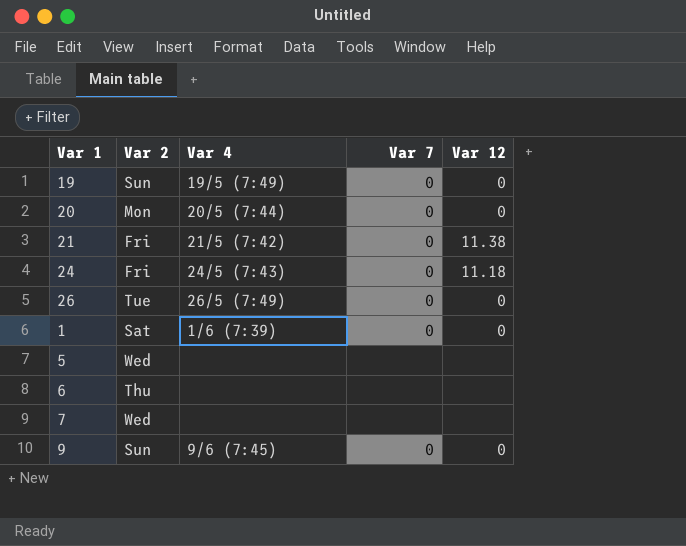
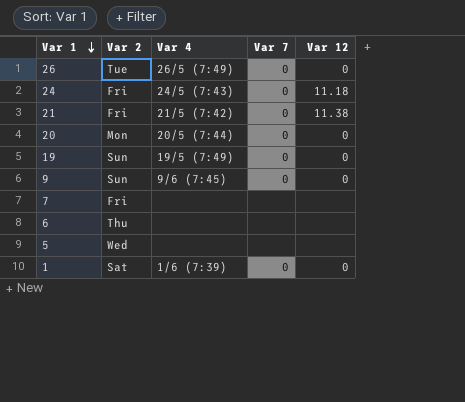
row order: none -> Var 1 descending
7 | Var 2: Wed -> Fri

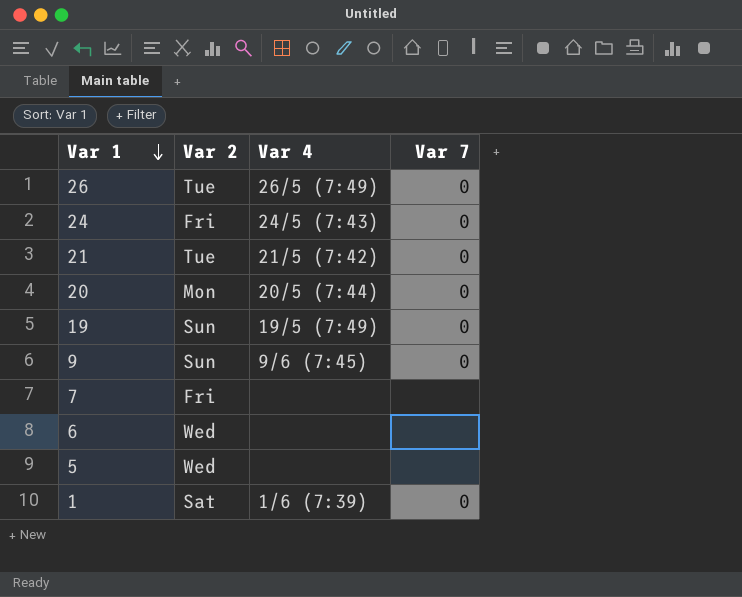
column Var 12 | position: 5 -> none
21 | Var 2: Fri -> Tue
6 | Var 2: Thu -> Wed

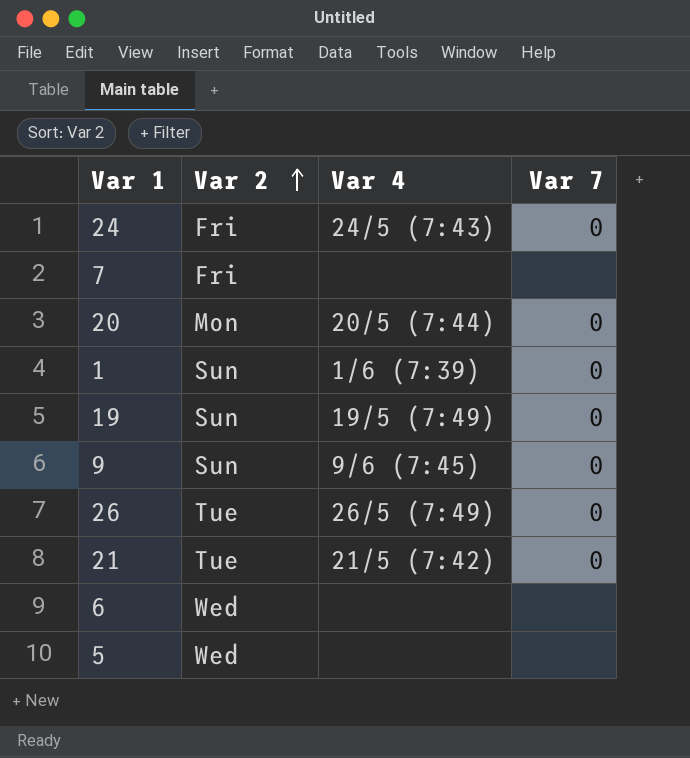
row order: Var 1 descending -> Var 2 ascending
1 | Var 2: Sat -> Sun

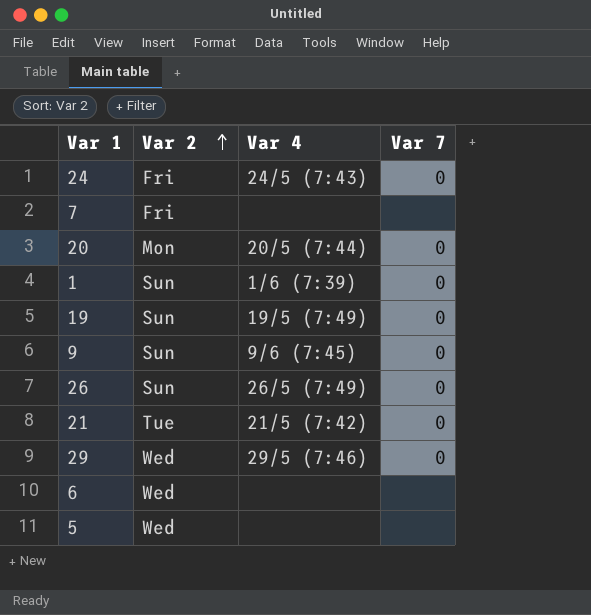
26 | Var 2: Tue -> Sun
row 29: none -> Wed | 29/5 (7:46) | 0

